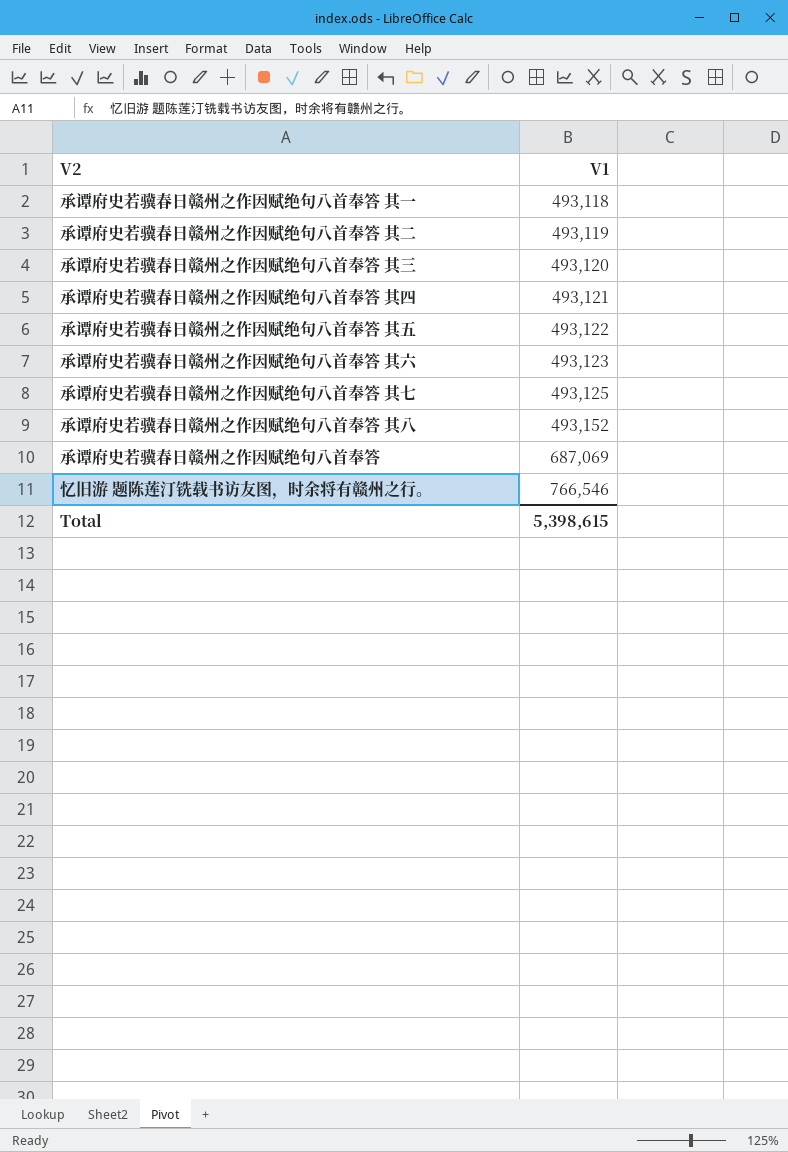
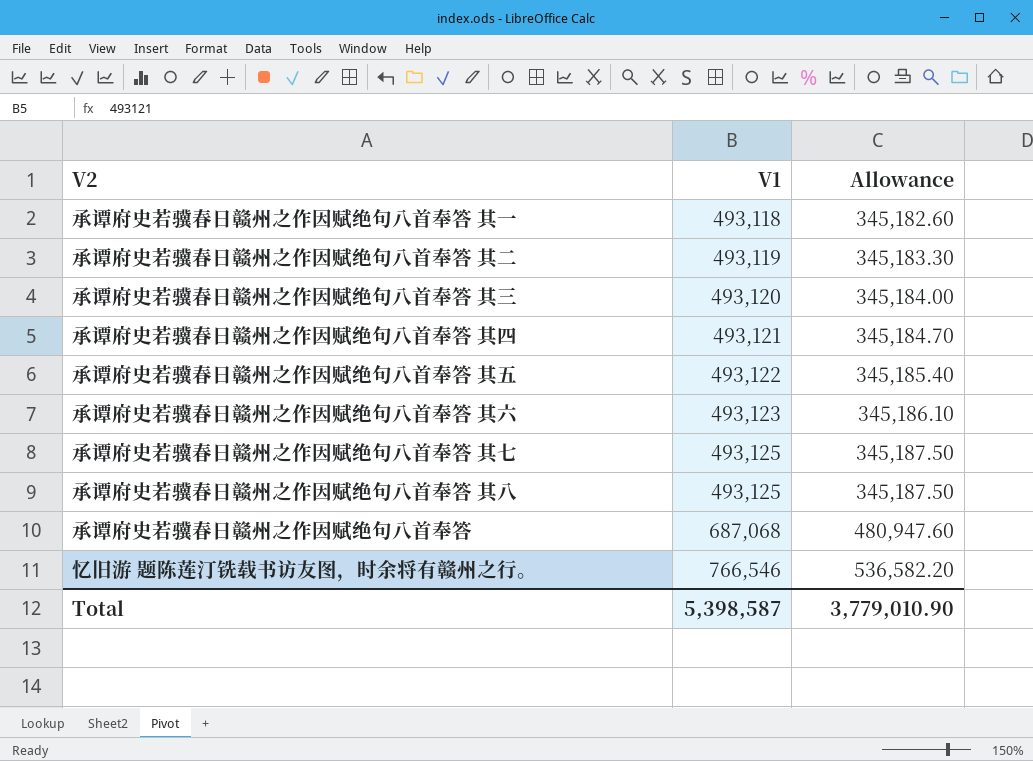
column Allowance | formula: none -> [V1] * 0.7
承谭府史若骥春日赣州之作因赋绝句八首奉答 其八 | V1: 493,152 -> 493,125
承谭府史若骥春日赣州之作因赋绝句八首奉答 | V1: 687,069 -> 687,068
Total | V1: 5,398,615 -> 5,398,587

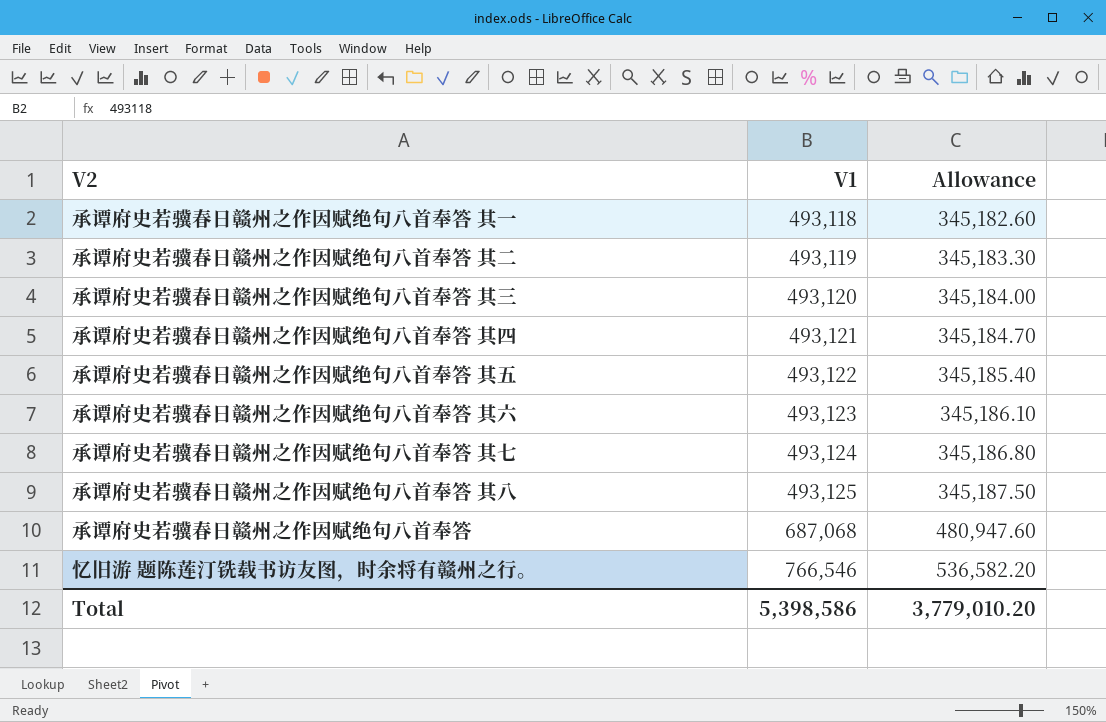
承谭府史若骥春日赣州之作因赋绝句八首奉答 其七 | V1: 493,125 -> 493,124
承谭府史若骥春日赣州之作因赋绝句八首奉答 其七 | Allowance: 345,187.50 -> 345,186.80
Total | V1: 5,398,587 -> 5,398,586
Total | Allowance: 3,779,010.90 -> 3,779,010.20

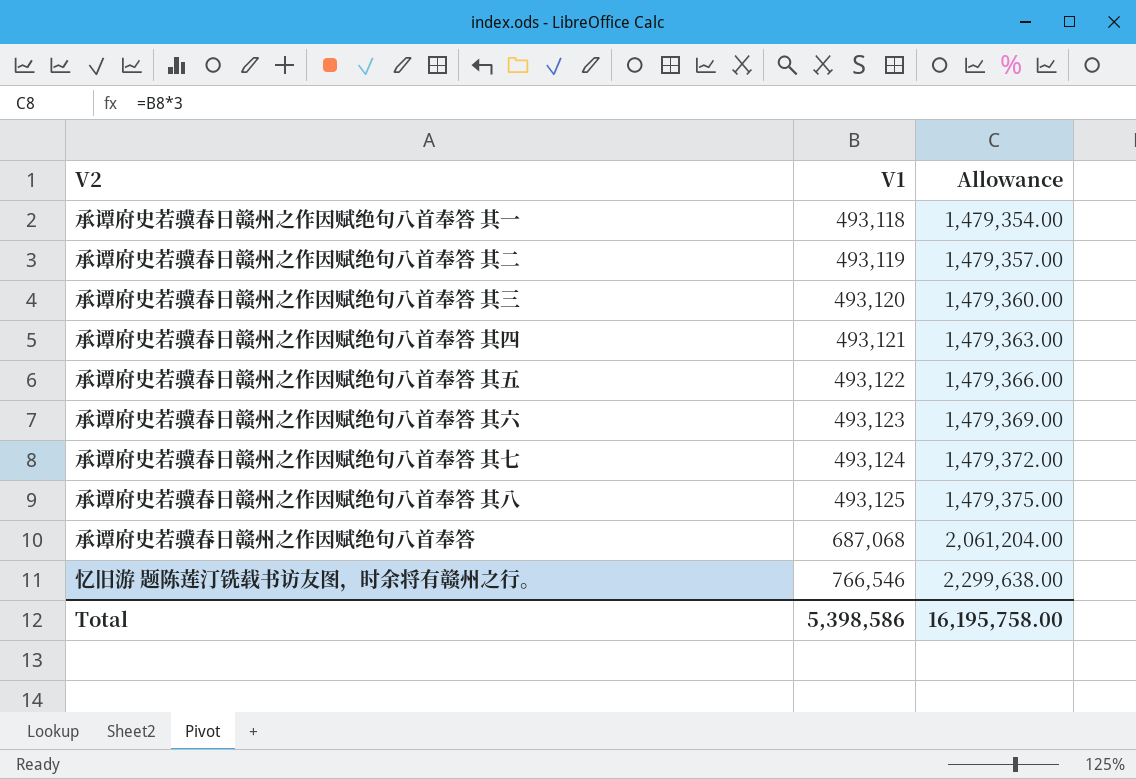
column Allowance | formula: [V1] * 0.7 -> [V1] * 3
Total | Allowance: 3,779,010.20 -> 16,195,758.00

